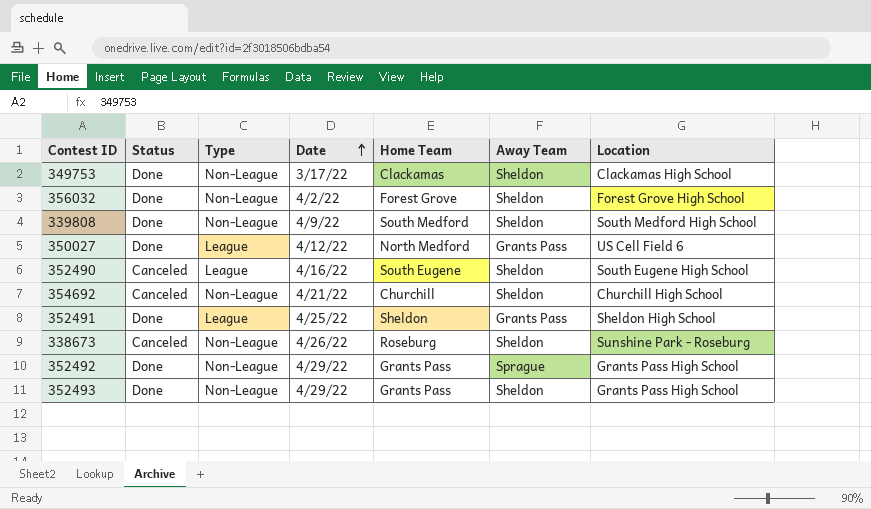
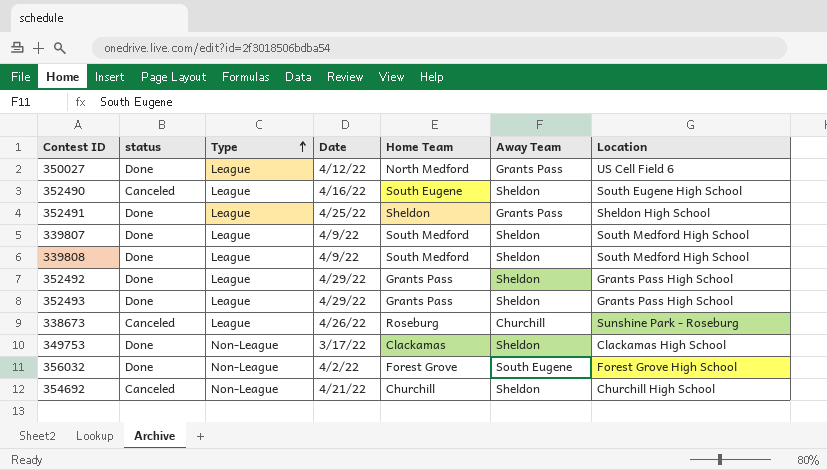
row order: Date ascending -> Type ascending
column name: Status -> status
row 339807: none -> Done | League | 4/9/22 | South Medford | Sheldon | South Medford High School
339808 | Type: Non-League -> League
352492 | Type: Non-League -> League
352492 | Away Team: Sprague -> Sheldon
352493 | Type: Non-League -> League
338673 | Type: Non-League -> League
338673 | Away Team: Sheldon -> Churchill
356032 | Away Team: Sheldon -> South Eugene

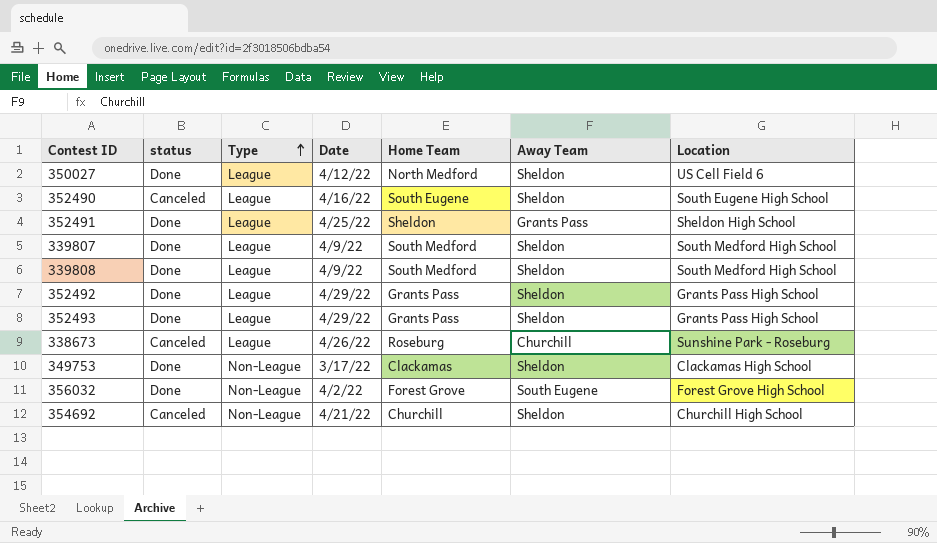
350027 | Away Team: Grants Pass -> Sheldon

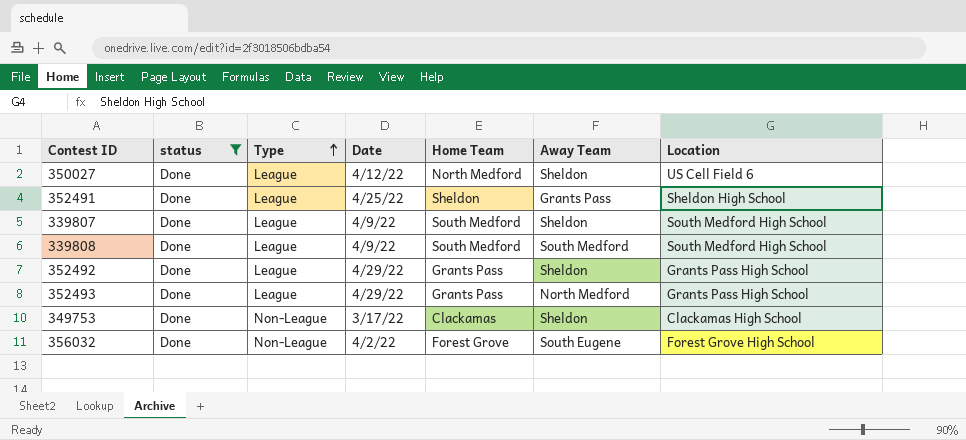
filter: none -> status = Done
339808 | Away Team: Sheldon -> South Medford
352493 | Away Team: Sheldon -> North Medford

